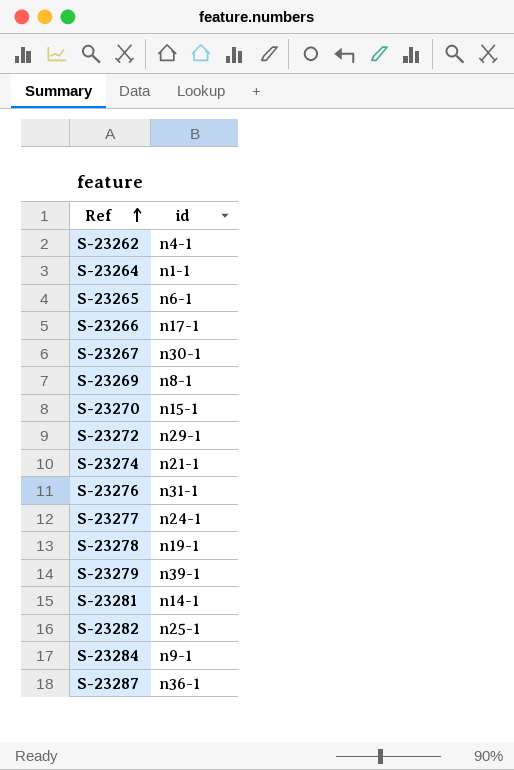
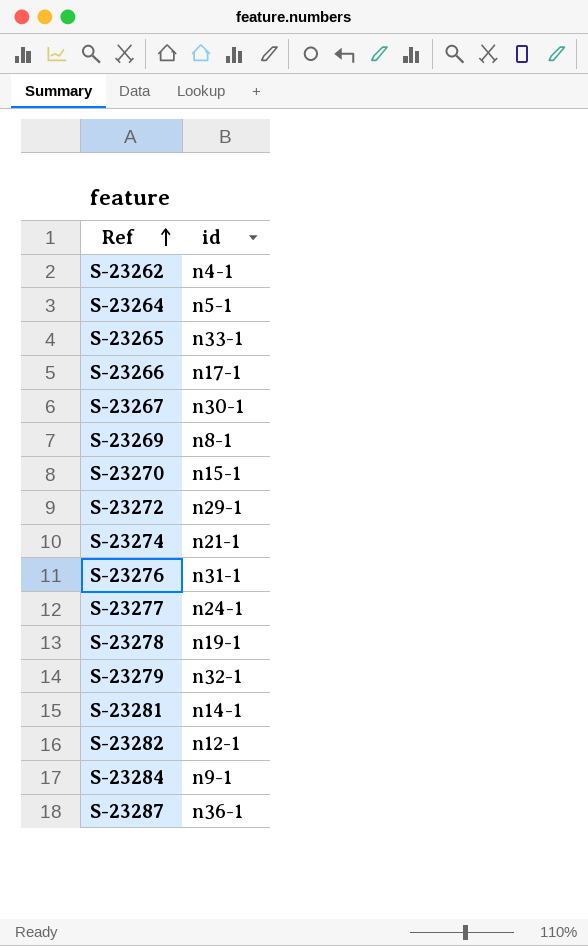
S-23264 | id: n1-1 -> n5-1
S-23265 | id: n6-1 -> n33-1
S-23279 | id: n39-1 -> n32-1
S-23282 | id: n25-1 -> n12-1

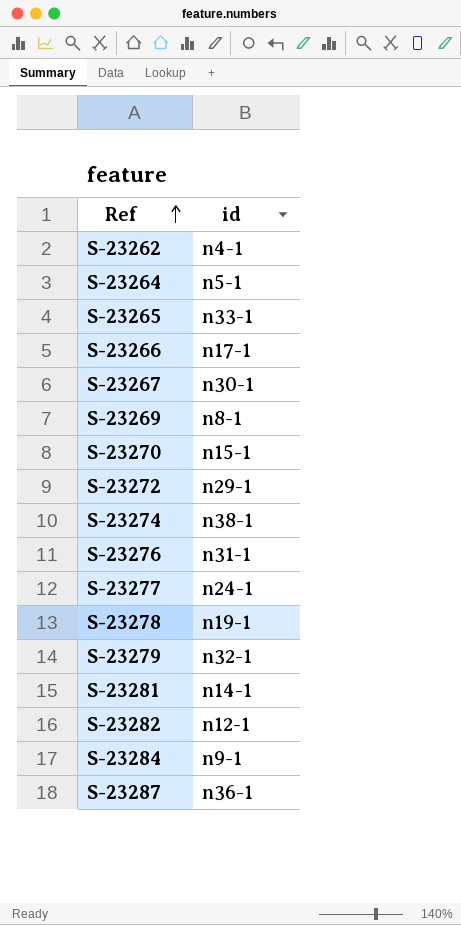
S-23274 | id: n21-1 -> n38-1

